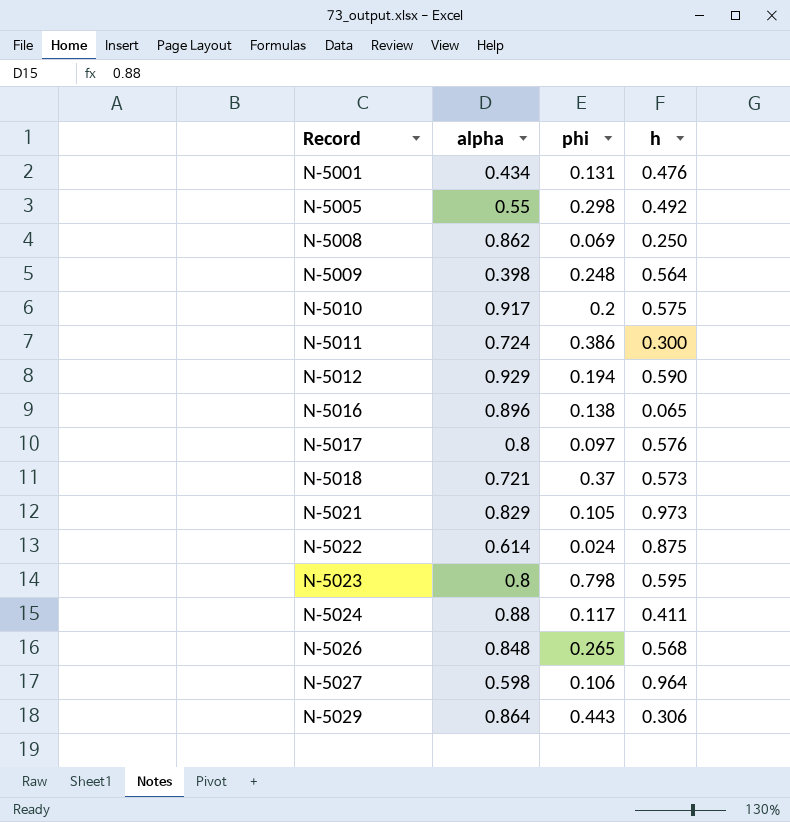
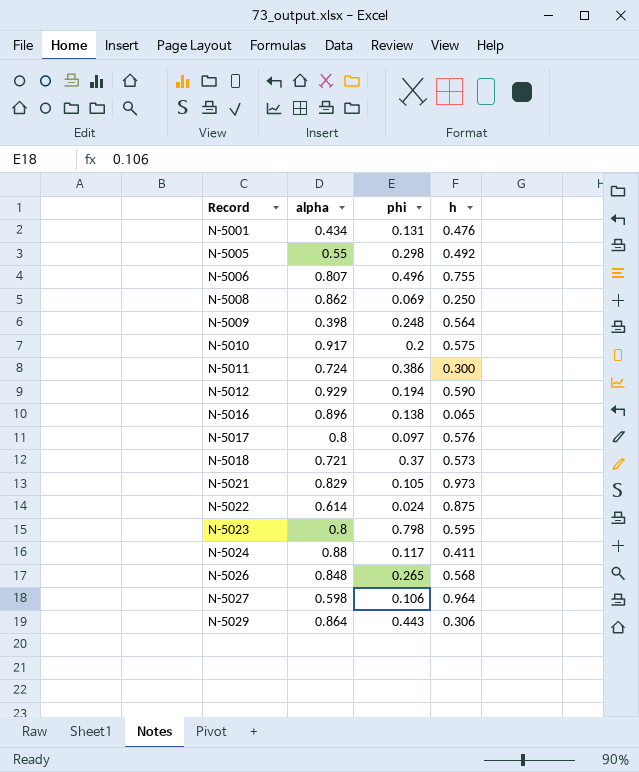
row N-5006: none -> 0.807 | 0.496 | 0.755

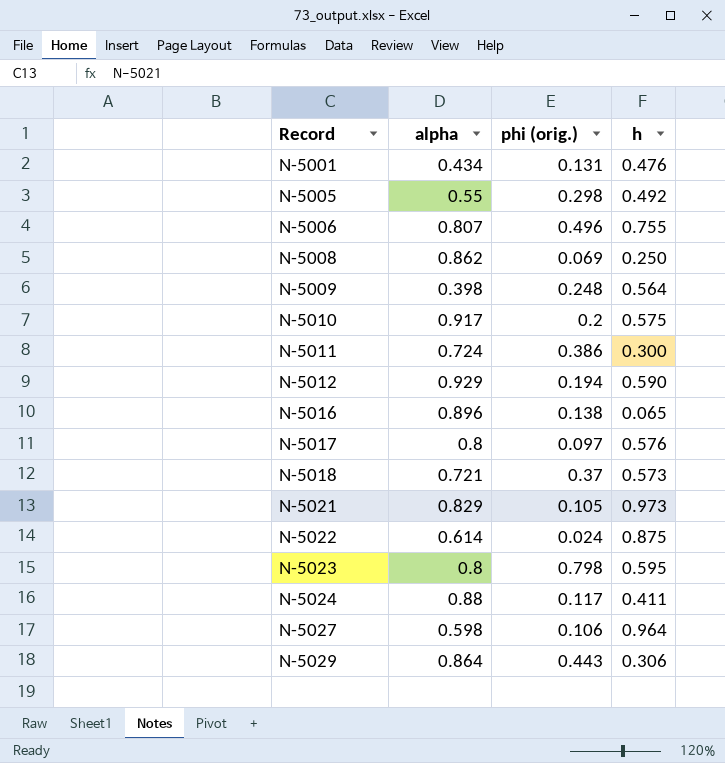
column name: phi -> phi (orig.)
row N-5026: 0.848 | 0.265 | 0.568 -> none

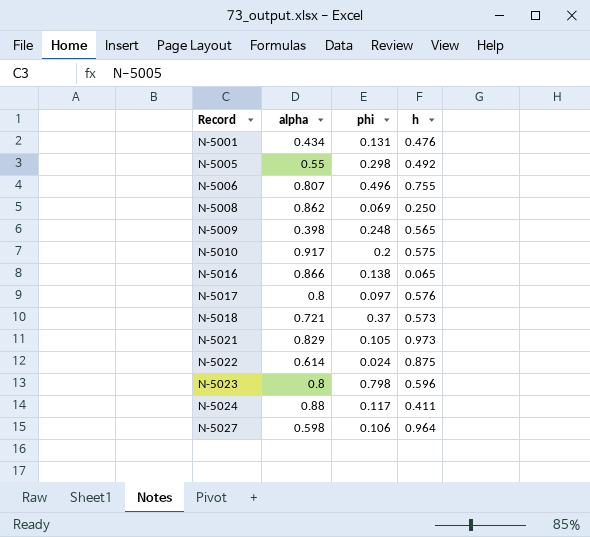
column name: phi (orig.) -> phi
row N-5011: 0.724 | 0.386 | 0.300 -> none
row N-5012: 0.929 | 0.194 | 0.590 -> none
row N-5029: 0.864 | 0.443 | 0.306 -> none
N-5009 | h: 0.564 -> 0.565
N-5016 | alpha: 0.896 -> 0.866
N-5023 | h: 0.595 -> 0.596

